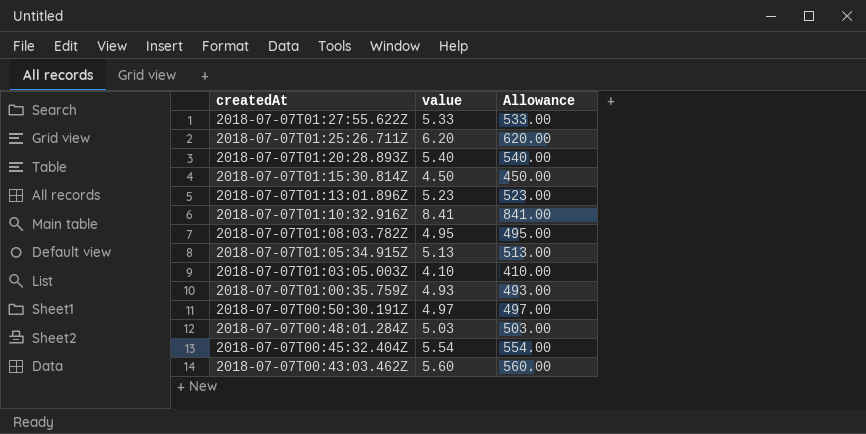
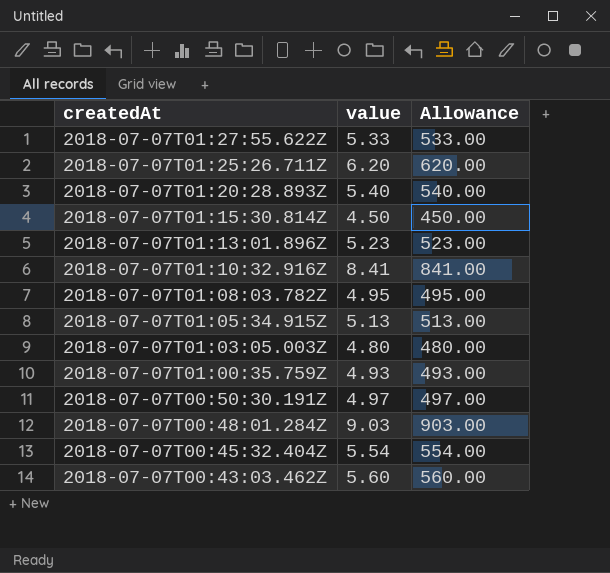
2018-07-07T01:03:05.003Z | value: 4.10 -> 4.80
2018-07-07T01:03:05.003Z | Allowance: 410.00 -> 480.00
2018-07-07T00:48:01.284Z | value: 5.03 -> 9.03
2018-07-07T00:48:01.284Z | Allowance: 503.00 -> 903.00

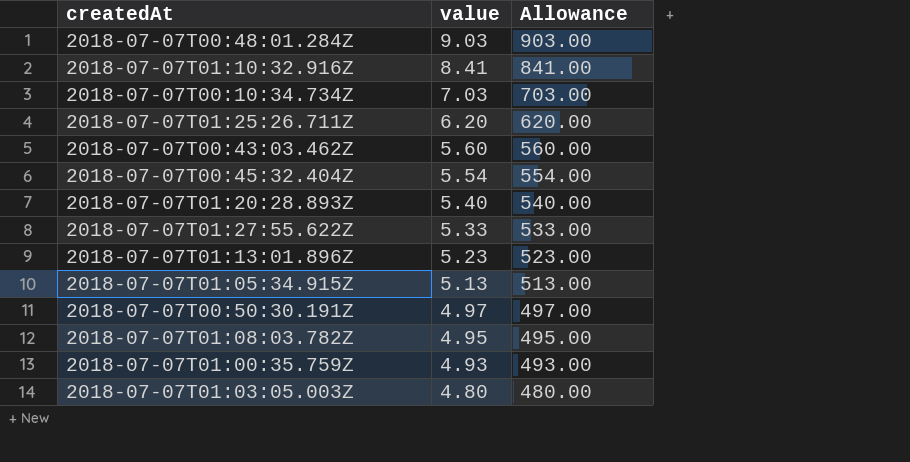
row order: createdAt descending -> value descending
row 2018-07-07T01:15:30.814Z: 4.50 | 450.00 -> none
row 2018-07-07T00:10:34.734Z: none -> 7.03 | 703.00

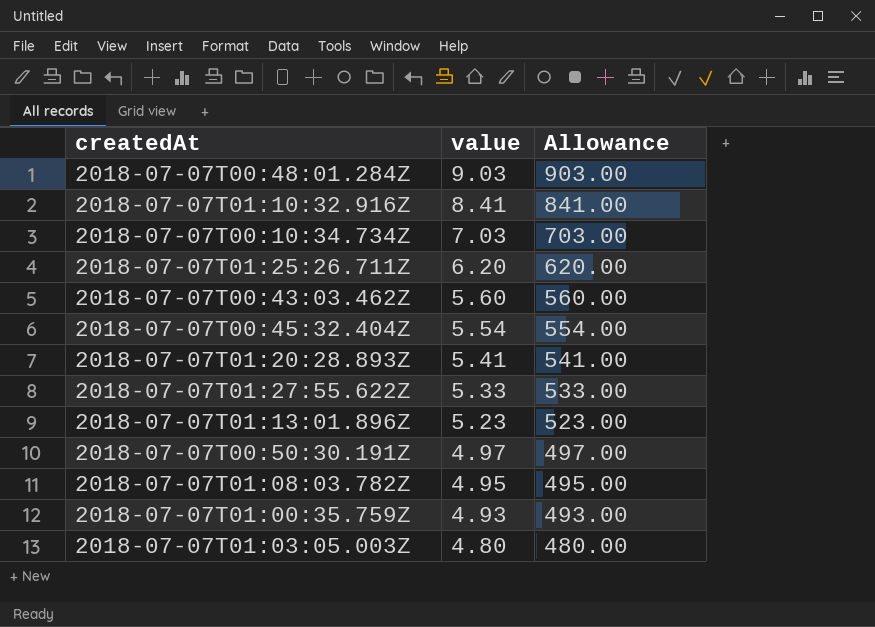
row 2018-07-07T01:05:34.915Z: 5.13 | 513.00 -> none
2018-07-07T01:20:28.893Z | value: 5.40 -> 5.41
2018-07-07T01:20:28.893Z | Allowance: 540.00 -> 541.00

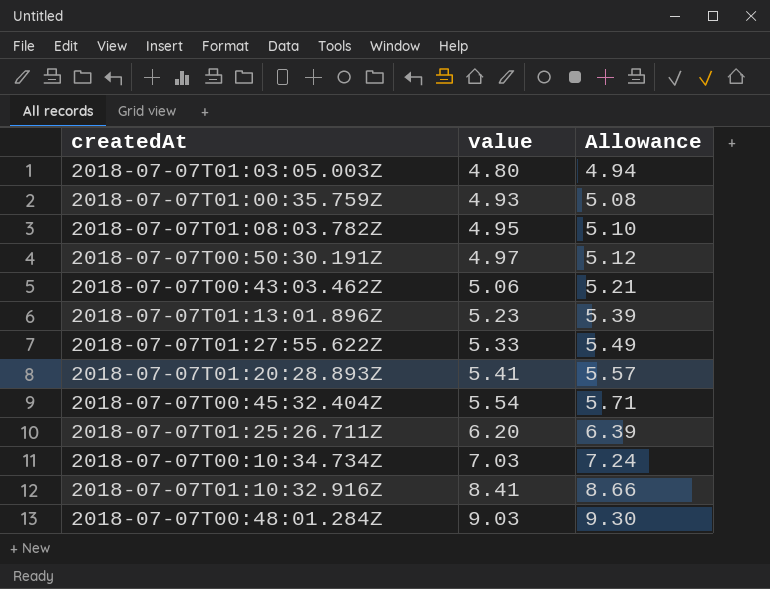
row order: value descending -> value ascending
column Allowance | formula: [value] * 100 -> [value] * 1.03
2018-07-07T00:43:03.462Z | value: 5.60 -> 5.06

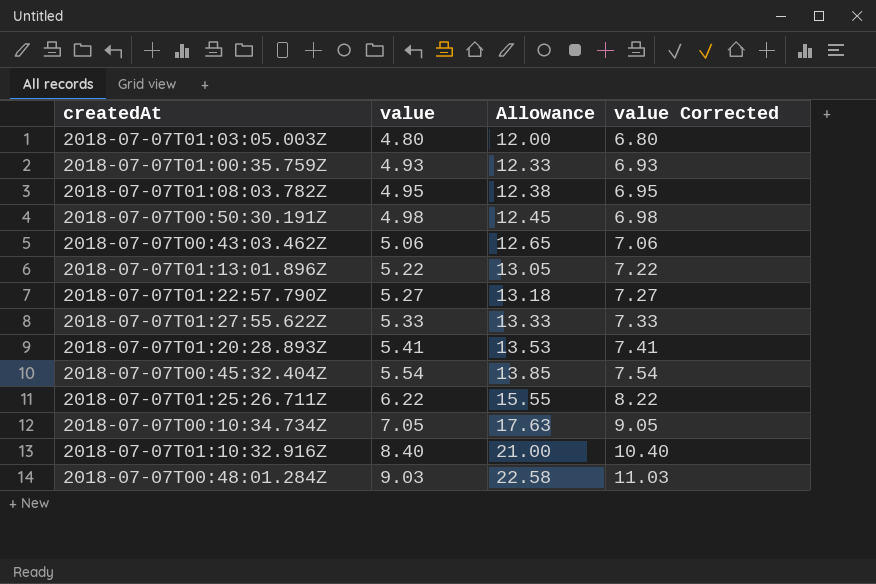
column Allowance | formula: [value] * 1.03 -> [value] * 2.5
column value Corrected | formula: none -> [value] + 2
2018-07-07T00:50:30.191Z | value: 4.97 -> 4.98
2018-07-07T01:13:01.896Z | value: 5.23 -> 5.22
row 2018-07-07T01:22:57.790Z: none -> 5.27 | 13.18 | 7.27
2018-07-07T01:25:26.711Z | value: 6.20 -> 6.22
2018-07-07T00:10:34.734Z | value: 7.03 -> 7.05
2018-07-07T01:10:32.916Z | value: 8.41 -> 8.40

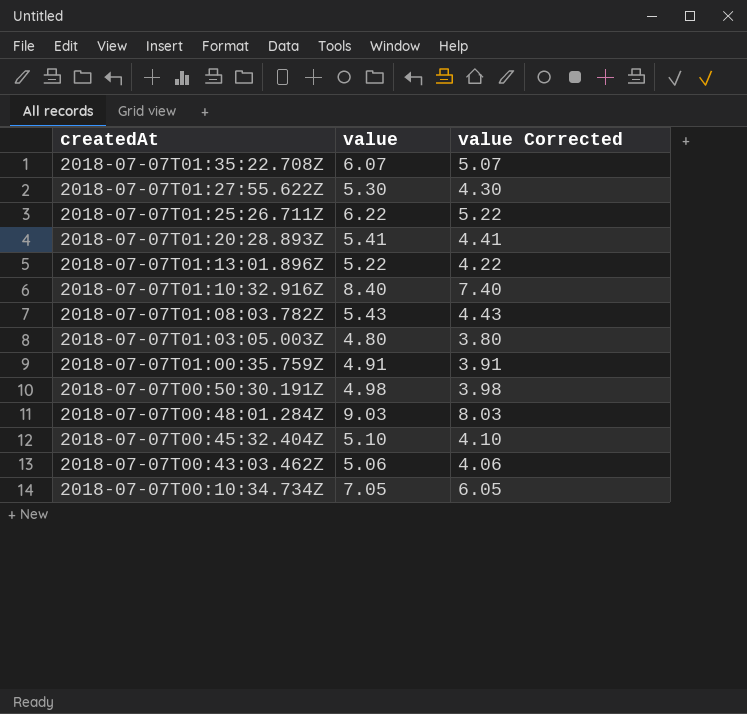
row order: value ascending -> createdAt descending
column Allowance | formula: [value] * 2.5 -> none
column value Corrected | formula: [value] + 2 -> [value] - 1
row 2018-07-07T01:22:57.790Z: 5.27 | 13.18 | 7.27 -> none
row 2018-07-07T01:35:22.708Z: none -> 6.07 | 5.07
2018-07-07T01:27:55.622Z | value: 5.33 -> 5.30
2018-07-07T01:08:03.782Z | value: 4.95 -> 5.43
2018-07-07T01:00:35.759Z | value: 4.93 -> 4.91
2018-07-07T00:45:32.404Z | value: 5.54 -> 5.10

